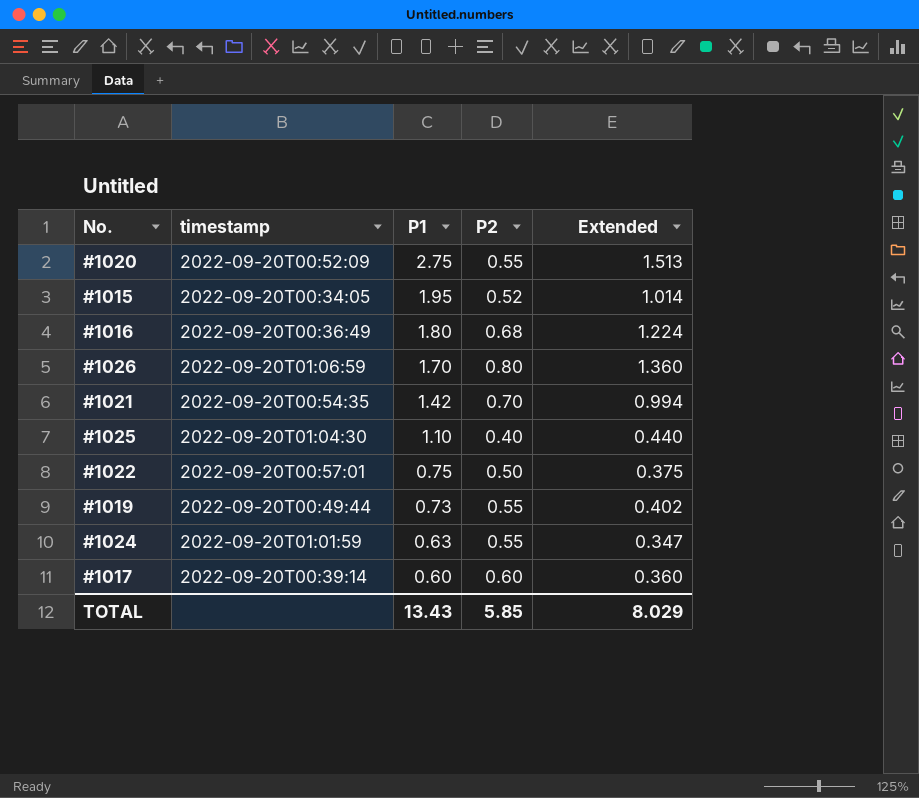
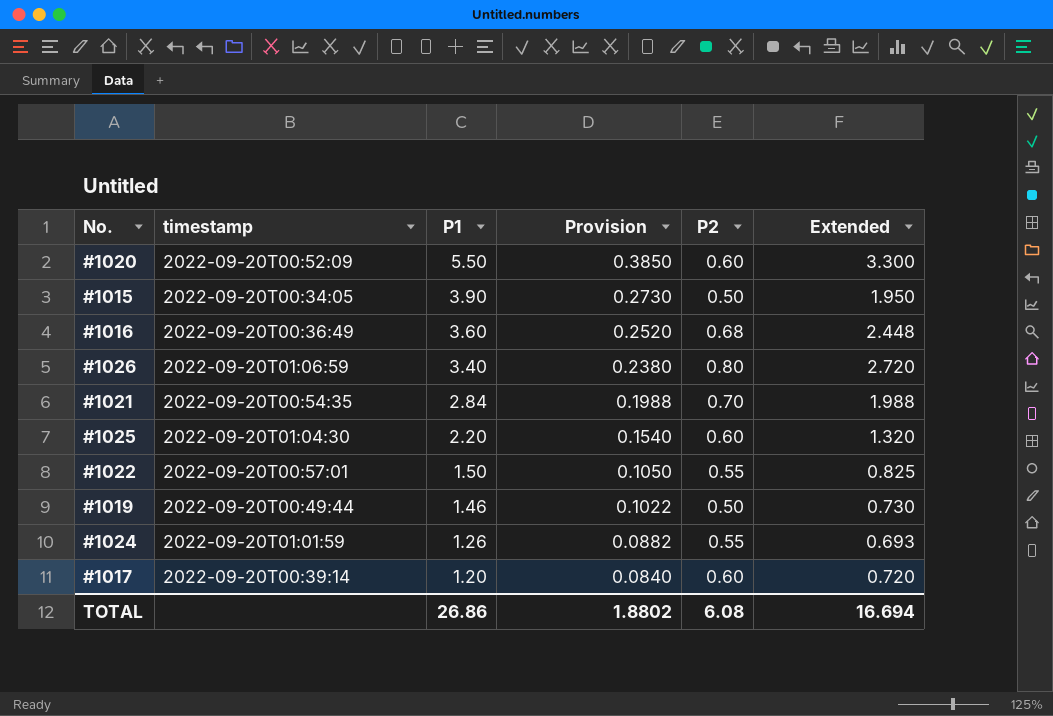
column Provision | formula: none -> [P1] * 0.07
#1020 | P1: 2.75 -> 5.50
#1020 | P2: 0.55 -> 0.60
#1020 | Extended: 1.513 -> 3.300
#1015 | P1: 1.95 -> 3.90
#1015 | P2: 0.52 -> 0.50
#1015 | Extended: 1.014 -> 1.950
#1016 | P1: 1.80 -> 3.60
#1016 | Extended: 1.224 -> 2.448
#1026 | P1: 1.70 -> 3.40
#1026 | Extended: 1.360 -> 2.720
#1021 | P1: 1.42 -> 2.84
#1021 | Extended: 0.994 -> 1.988
#1025 | P1: 1.10 -> 2.20
#1025 | P2: 0.40 -> 0.60
#1025 | Extended: 0.440 -> 1.320
#1022 | P1: 0.75 -> 1.50
#1022 | P2: 0.50 -> 0.55
#1022 | Extended: 0.375 -> 0.825
#1019 | P1: 0.73 -> 1.46
#1019 | P2: 0.55 -> 0.50
#1019 | Extended: 0.402 -> 0.730
#1024 | P1: 0.63 -> 1.26
#1024 | Extended: 0.347 -> 0.693
#1017 | P1: 0.60 -> 1.20
#1017 | Extended: 0.360 -> 0.720
TOTAL | P1: 13.43 -> 26.86
TOTAL | P2: 5.85 -> 6.08
TOTAL | Extended: 8.029 -> 16.694

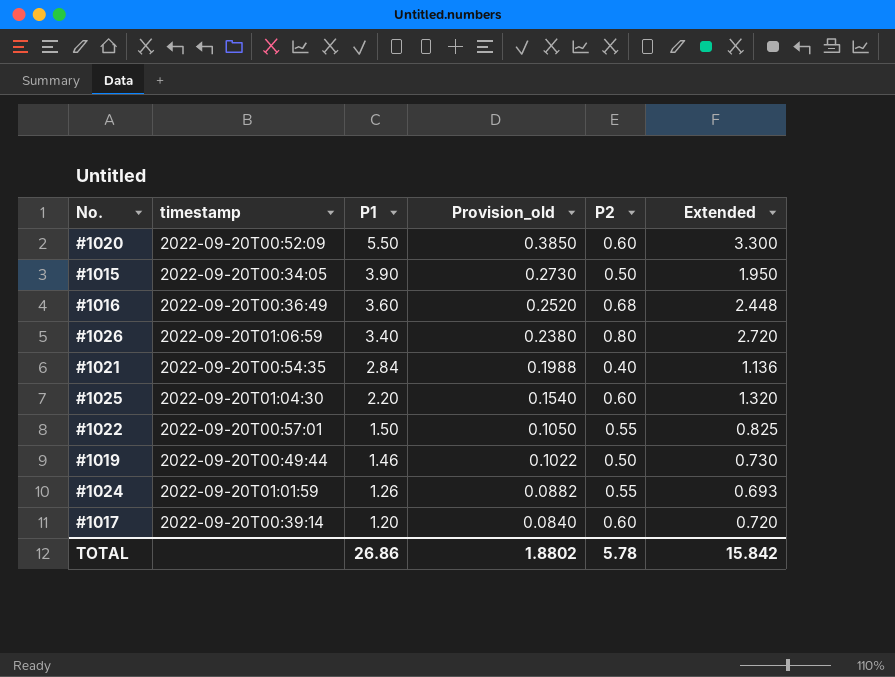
column name: Provision -> Provision_old
#1021 | P2: 0.70 -> 0.40
#1021 | Extended: 1.988 -> 1.136
TOTAL | P2: 6.08 -> 5.78
TOTAL | Extended: 16.694 -> 15.842

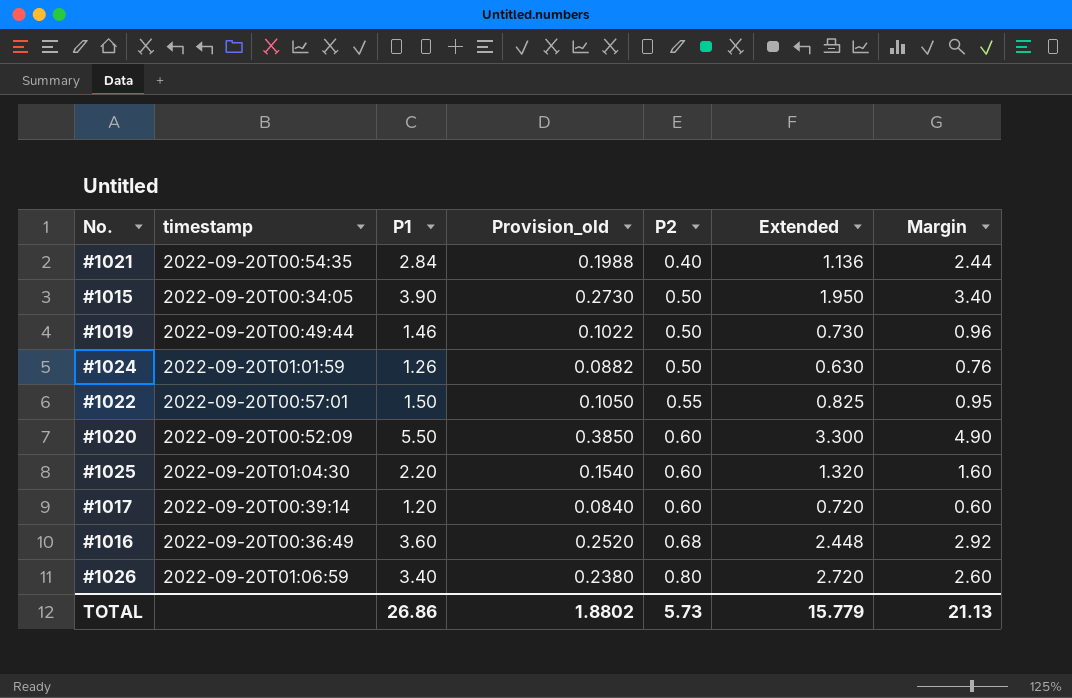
row order: P1 descending -> P2 ascending
column Margin | formula: none -> [P1] - [P2]
#1024 | P2: 0.55 -> 0.50
#1024 | Extended: 0.693 -> 0.630
TOTAL | P2: 5.78 -> 5.73
TOTAL | Extended: 15.842 -> 15.779

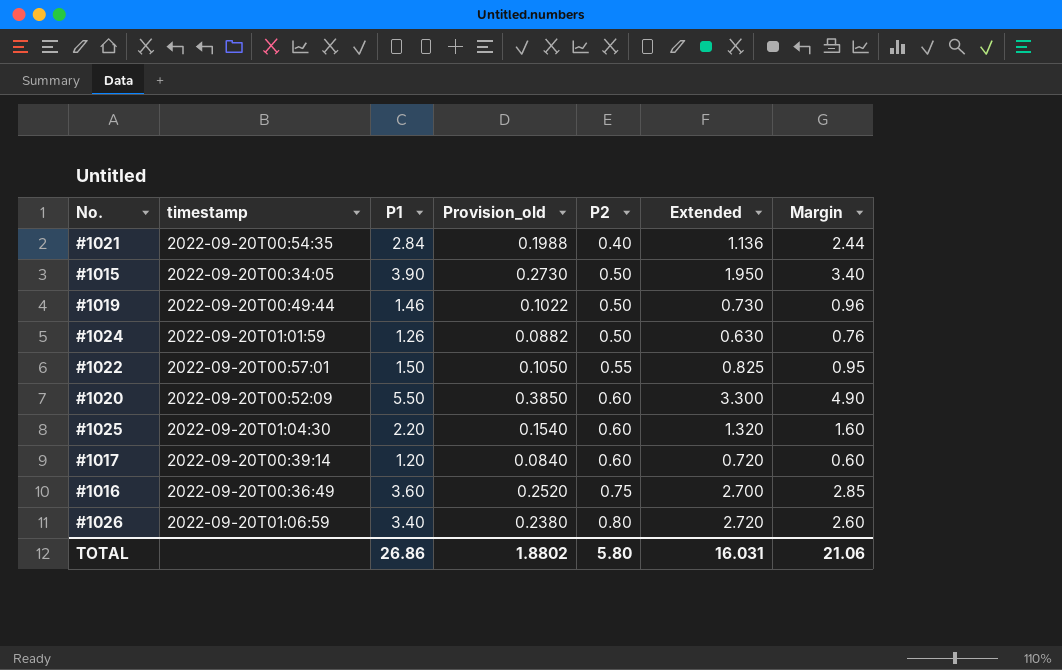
#1016 | P2: 0.68 -> 0.75
#1016 | Extended: 2.448 -> 2.700
#1016 | Margin: 2.92 -> 2.85
TOTAL | P2: 5.73 -> 5.80
TOTAL | Extended: 15.779 -> 16.031
TOTAL | Margin: 21.13 -> 21.06

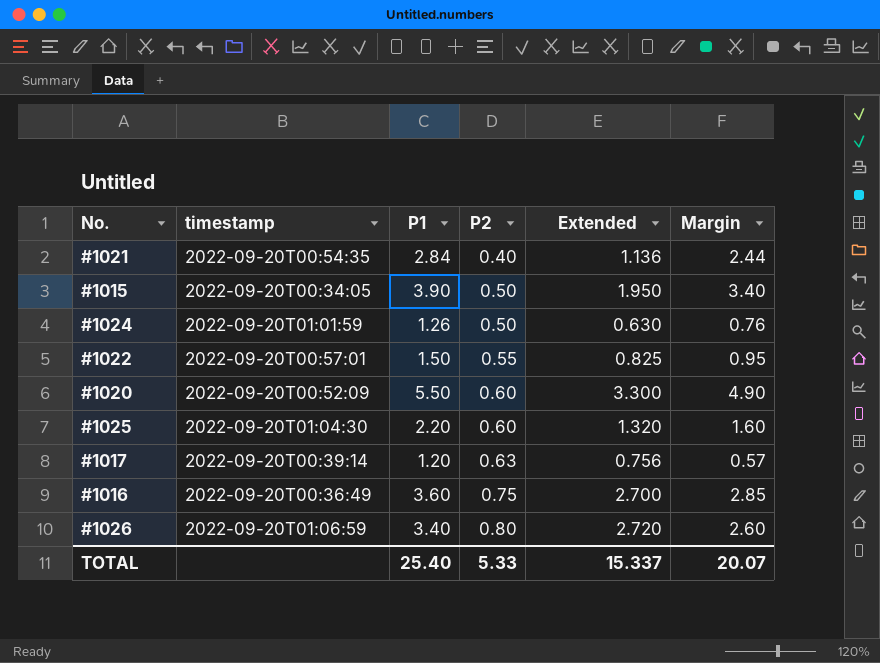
column Provision_old | formula: [P1] * 0.07 -> none
row #1019: 2022-09-20T00:49:44 | 1.46 | 0.1022 | 0.50 | 0.730 | 0.96 -> none
#1017 | P2: 0.60 -> 0.63
#1017 | Extended: 0.720 -> 0.756
#1017 | Margin: 0.60 -> 0.57
TOTAL | P1: 26.86 -> 25.40
TOTAL | P2: 5.80 -> 5.33
TOTAL | Extended: 16.031 -> 15.337
TOTAL | Margin: 21.06 -> 20.07

